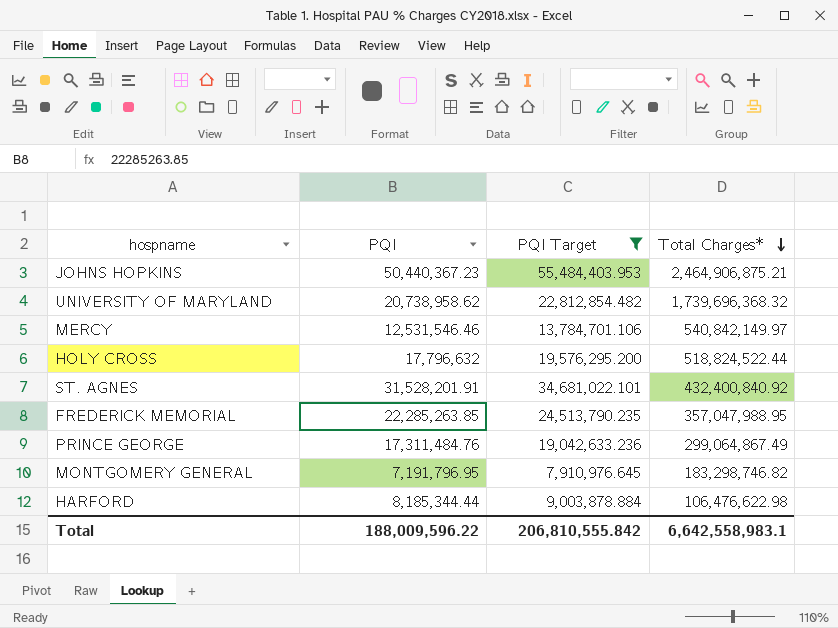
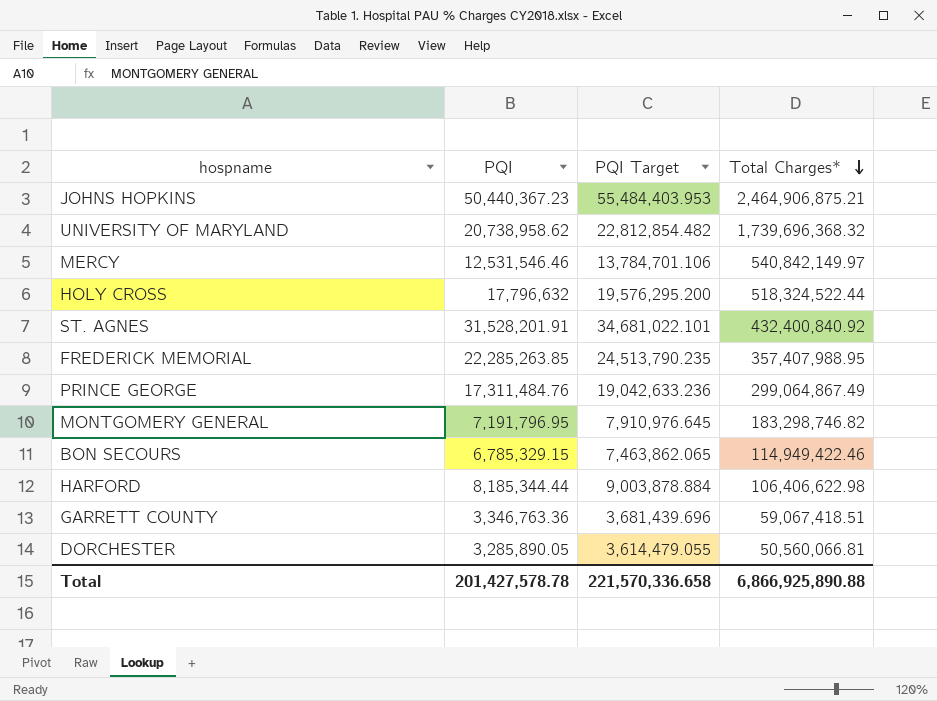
filter: PQI Target >= 7,910,976.645 -> none
HOLY CROSS | Total Charges*: 518,824,522.44 -> 518,324,522.44
FREDERICK MEMORIAL | Total Charges*: 357,047,988.95 -> 357,407,988.95
HARFORD | Total Charges*: 106,476,622.98 -> 106,406,622.98
Total | PQI: 188,009,596.22 -> 201,427,578.78
Total | PQI Target: 206,810,555.842 -> 221,570,336.658
Total | Total Charges*: 6,642,558,983.1 -> 6,866,925,890.88

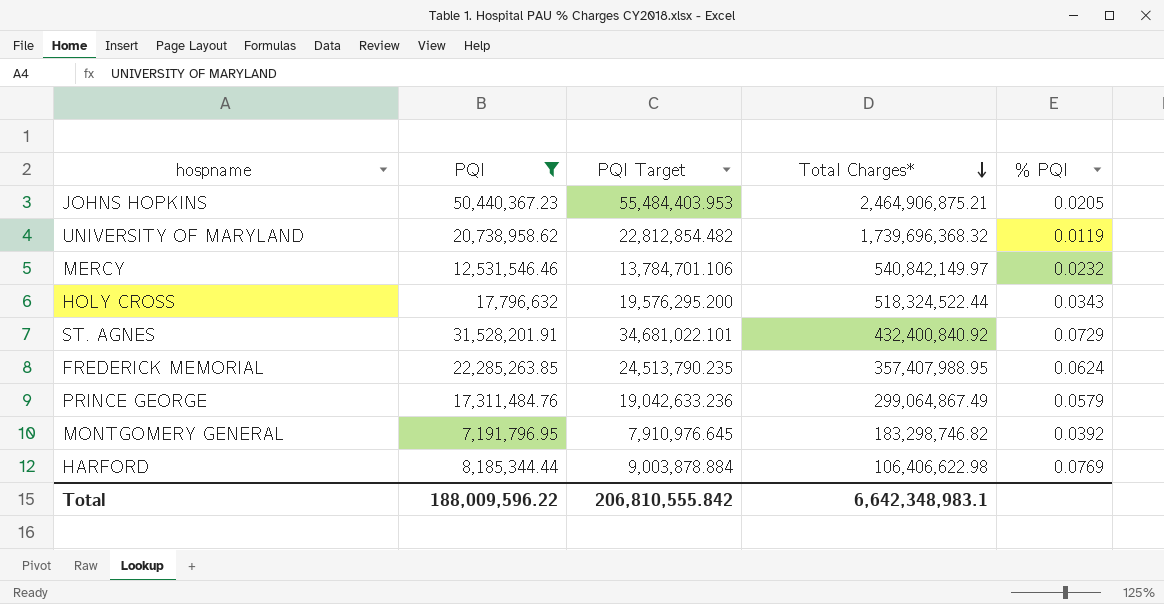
filter: none -> PQI >= 7,191,796.95
column % PQI | formula: none -> [PQI] / [Total Charges*]
Total | PQI: 201,427,578.78 -> 188,009,596.22
Total | PQI Target: 221,570,336.658 -> 206,810,555.842
Total | Total Charges*: 6,866,925,890.88 -> 6,642,348,983.1

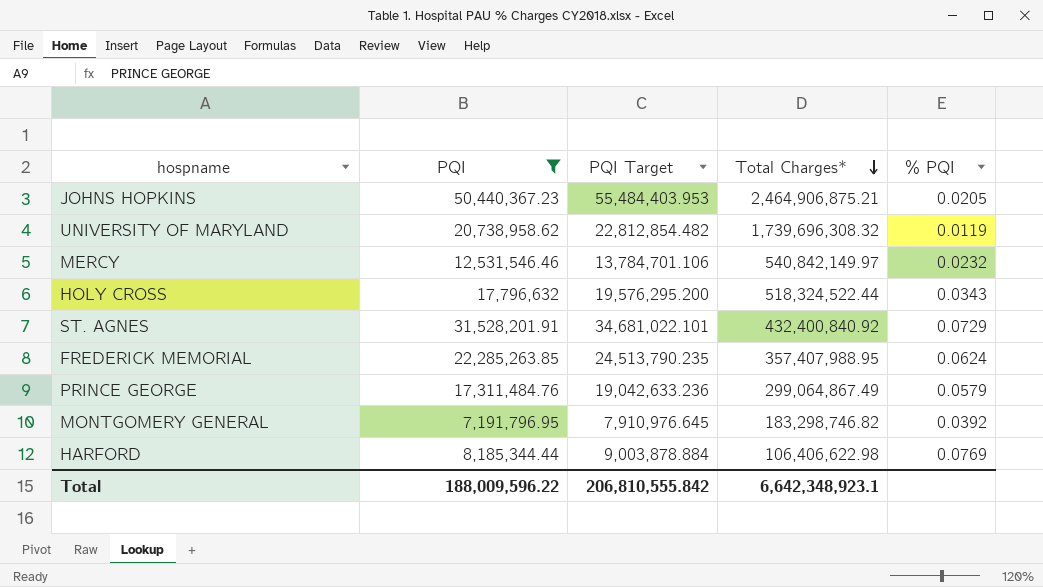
UNIVERSITY OF MARYLAND | Total Charges*: 1,739,696,368.32 -> 1,739,696,308.32
Total | Total Charges*: 6,642,348,983.1 -> 6,642,348,923.1

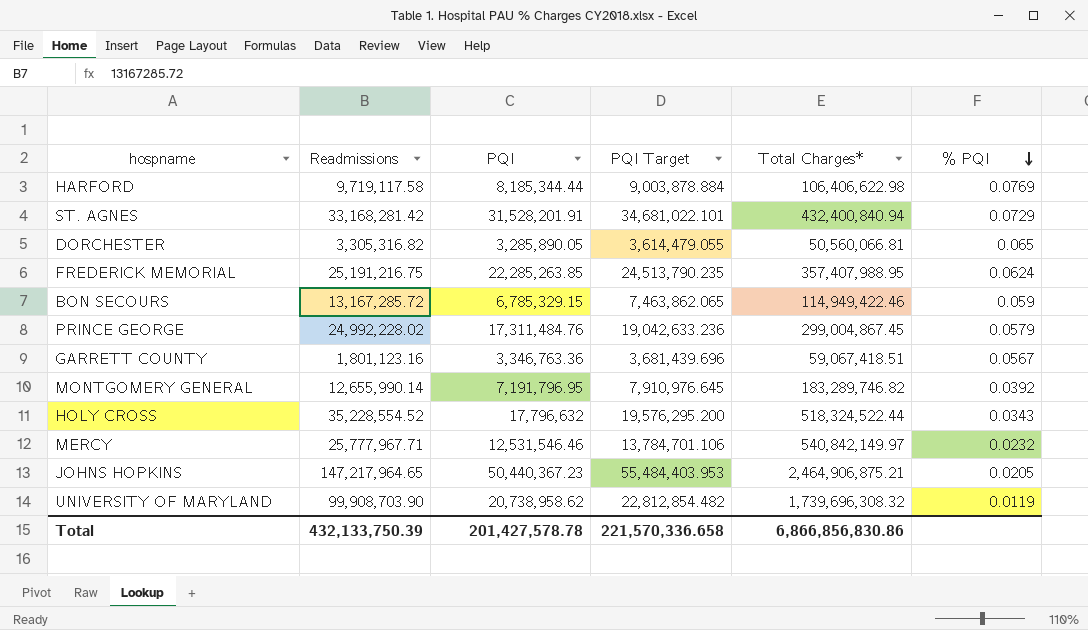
filter: PQI >= 7,191,796.95 -> none
row order: Total Charges* descending -> % PQI descending
column Readmissions | position: none -> 2
ST. AGNES | Total Charges*: 432,400,840.92 -> 432,400,840.94
PRINCE GEORGE | Total Charges*: 299,064,867.49 -> 299,004,867.45
MONTGOMERY GENERAL | Total Charges*: 183,298,746.82 -> 183,289,746.82
Total | PQI: 188,009,596.22 -> 201,427,578.78
Total | PQI Target: 206,810,555.842 -> 221,570,336.658
Total | Total Charges*: 6,642,348,923.1 -> 6,866,856,830.86

